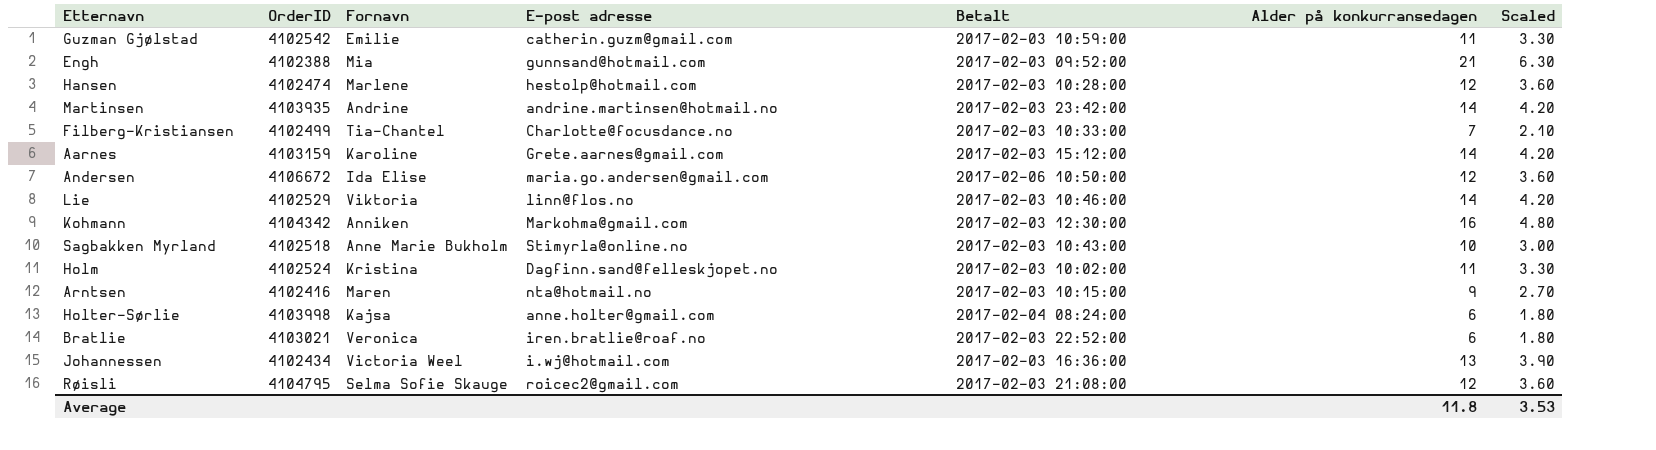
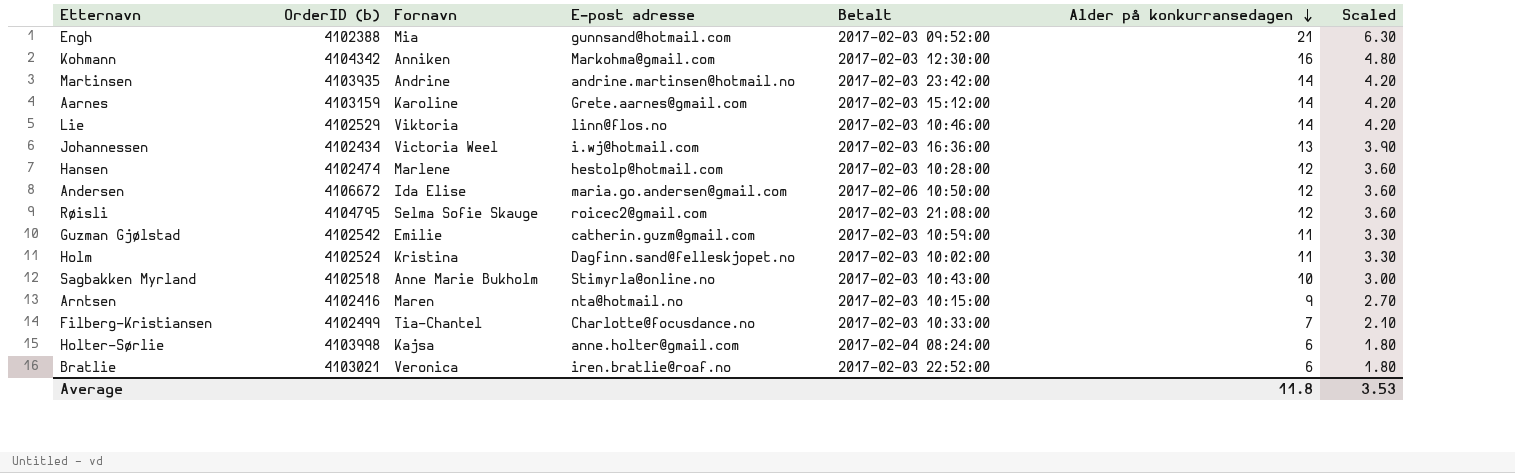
row order: none -> Alder på konkurransedagen descending
column name: OrderID -> OrderID (b)

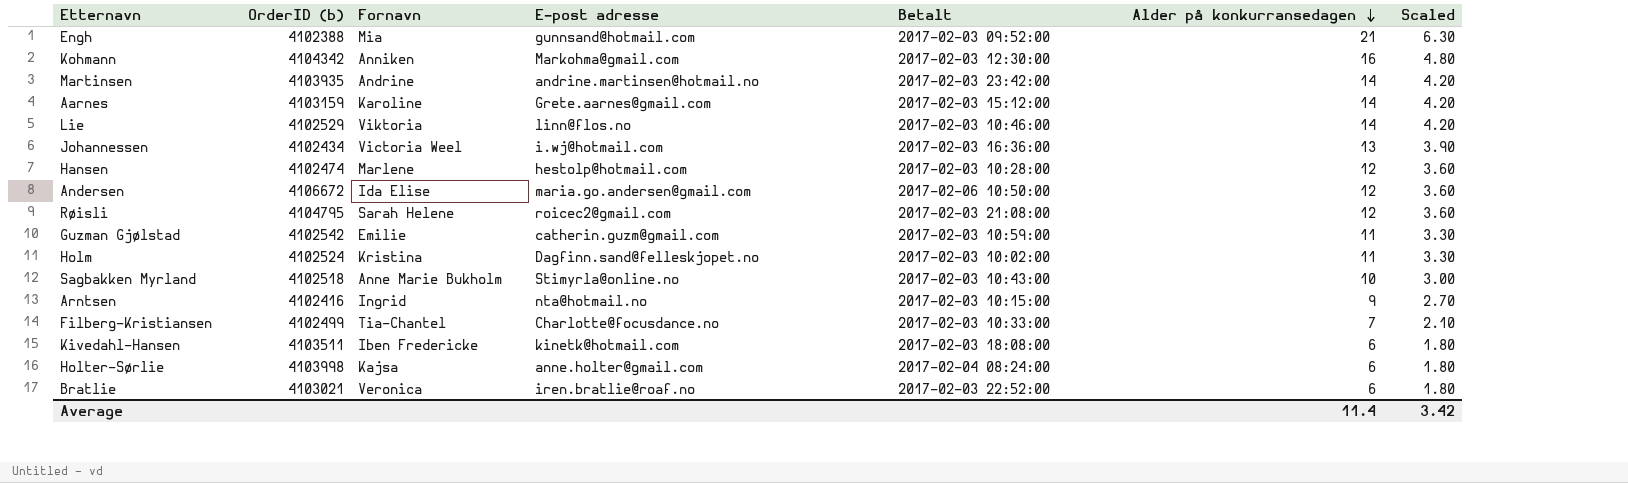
Røisli | Fornavn: Selma Sofie Skauge -> Sarah Helene
Arntsen | Fornavn: Maren -> Ingrid
row Kivedahl-Hansen: none -> 4103511 | Iben Fredericke | kinetk@hotmail.com | 2017-02-03 18:08:00 | 6 | 1.80
Average | Alder på konkurransedagen: 11.8 -> 11.4
Average | Scaled: 3.53 -> 3.42

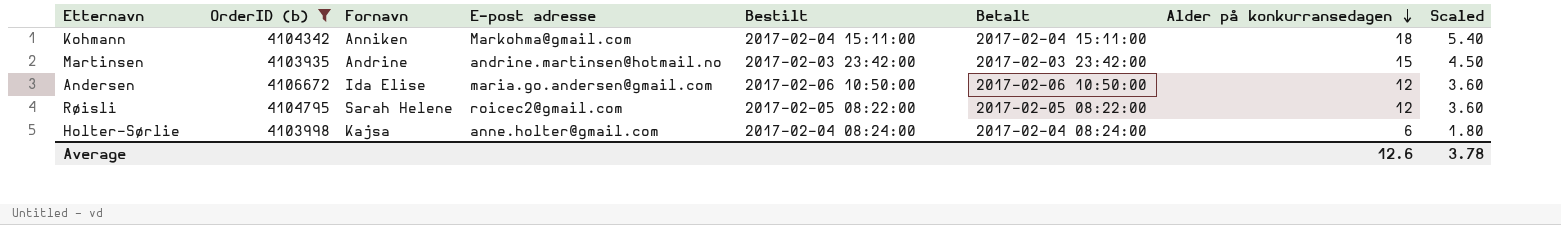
filter: none -> OrderID (b) >= 4103935
column Bestilt | position: none -> 5
Kohmann | Betalt: 2017-02-03 12:30:00 -> 2017-02-04 15:11:00
Kohmann | Alder på konkurransedagen: 16 -> 18
Kohmann | Scaled: 4.80 -> 5.40
Martinsen | Alder på konkurransedagen: 14 -> 15
Martinsen | Scaled: 4.20 -> 4.50
Røisli | Betalt: 2017-02-03 21:08:00 -> 2017-02-05 08:22:00
Average | Alder på konkurransedagen: 11.4 -> 12.6
Average | Scaled: 3.42 -> 3.78

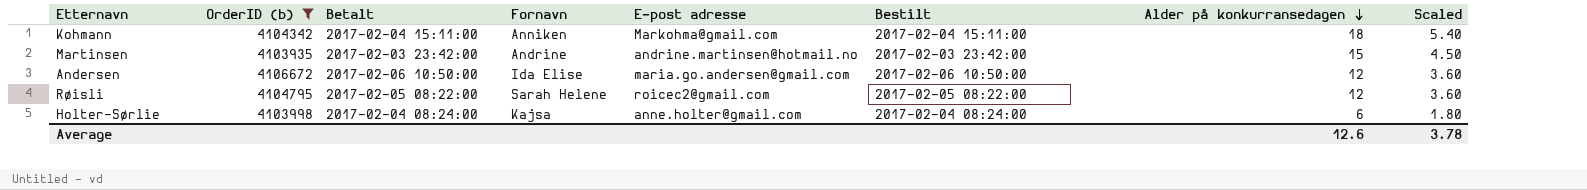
column Betalt | position: 6 -> 3

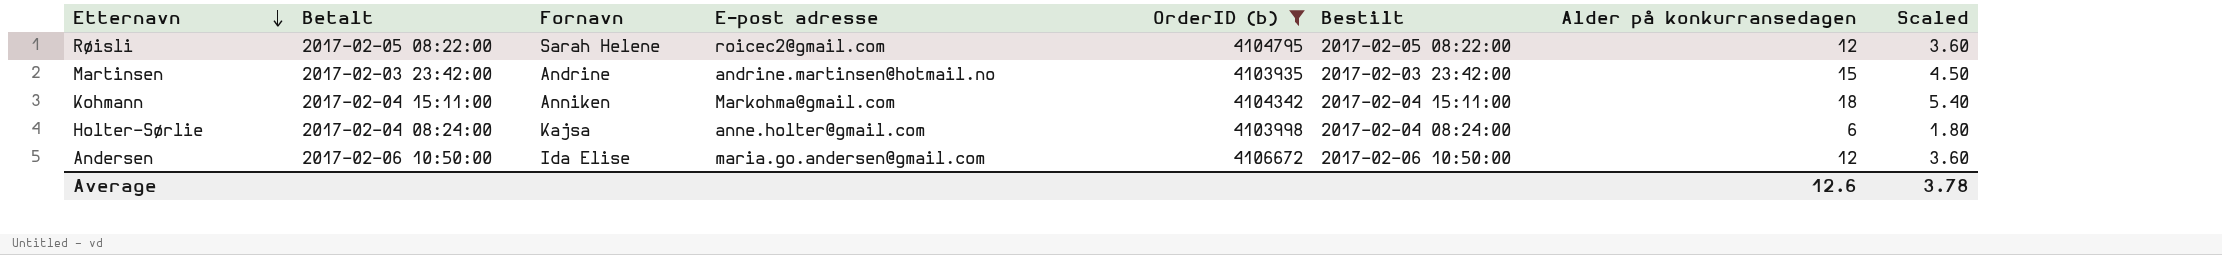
row order: Alder på konkurransedagen descending -> Etternavn descending
column OrderID (b) | position: 2 -> 5

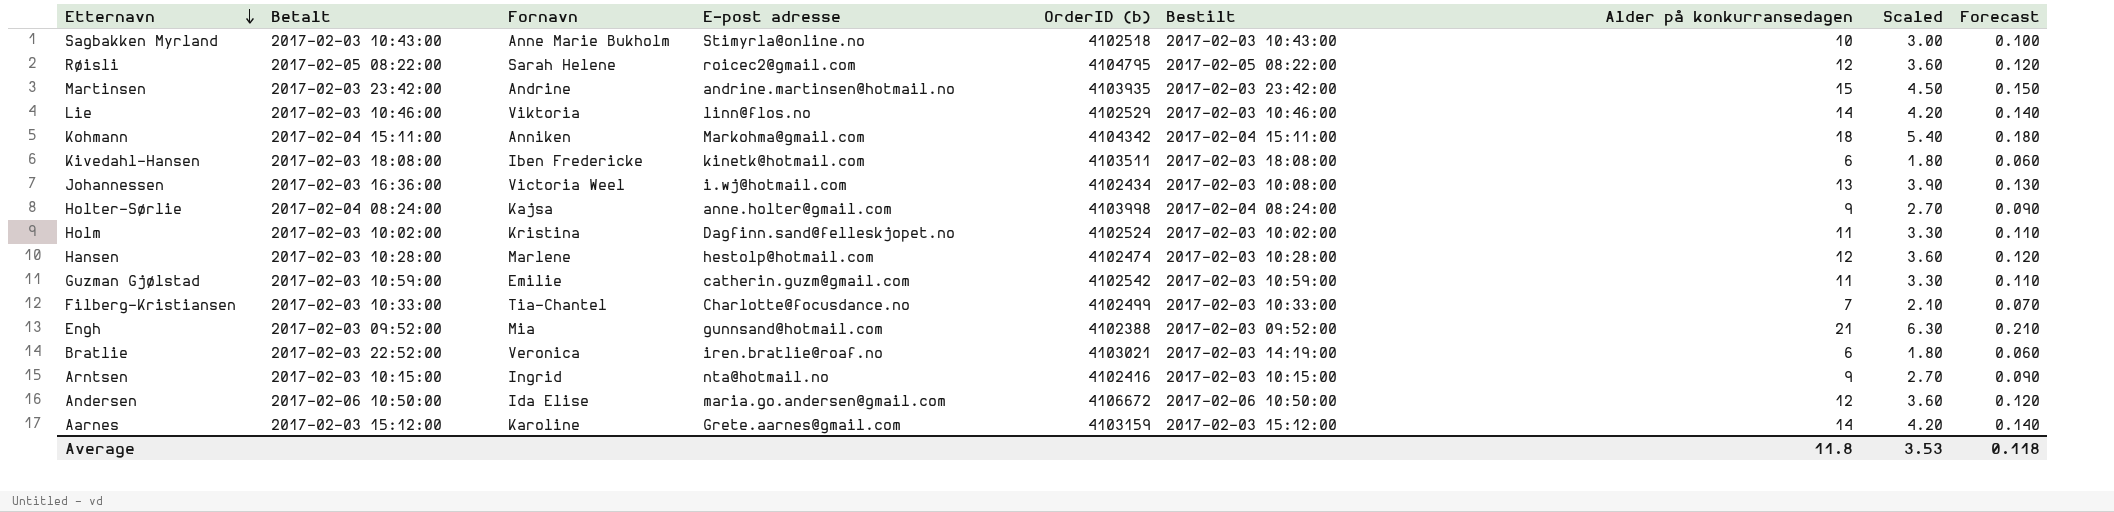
filter: OrderID (b) >= 4103935 -> none
column Forecast | formula: none -> [Alder på konkurransedagen] * 0.01
Holter-Sørlie | Alder på konkurransedagen: 6 -> 9
Holter-Sørlie | Scaled: 1.80 -> 2.70
Average | Alder på konkurransedagen: 12.6 -> 11.8
Average | Scaled: 3.78 -> 3.53

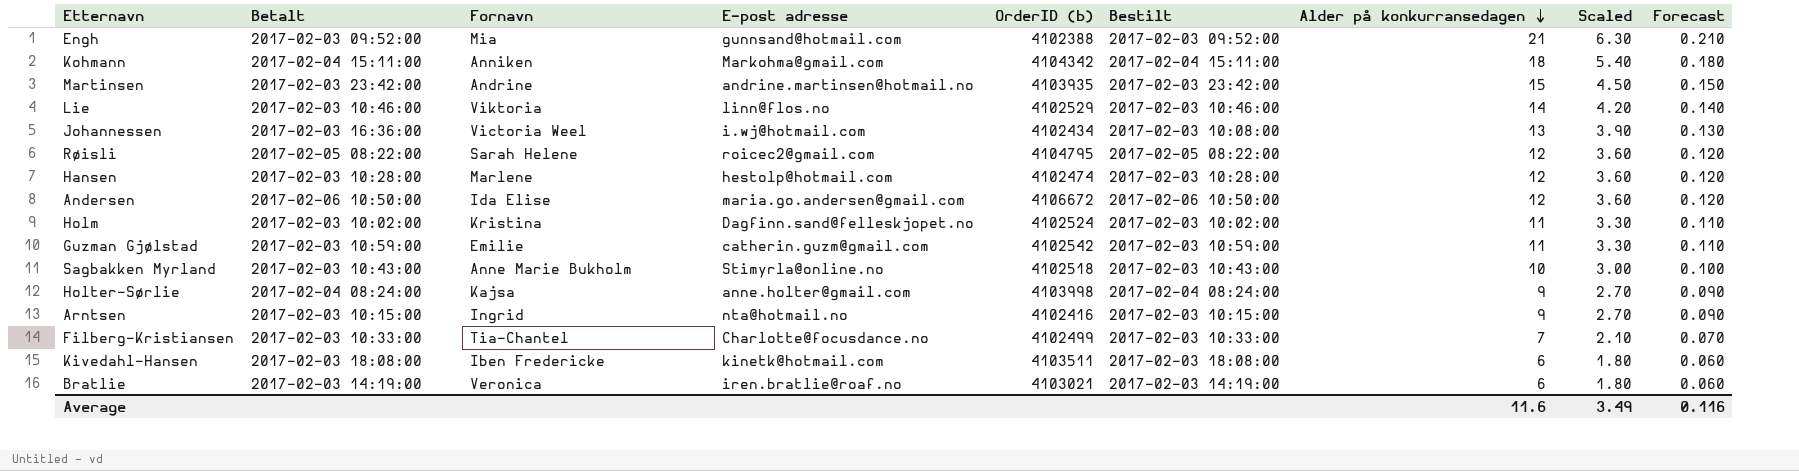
row order: Etternavn descending -> Alder på konkurransedagen descending
row Aarnes: 2017-02-03 15:12:00 | Karoline | Grete.aarnes@gmail.com | 4103159 | 2017-02-03 15:12:00 | 14 | 4.20 | 0.140 -> none
Bratlie | Betalt: 2017-02-03 22:52:00 -> 2017-02-03 14:19:00
Average | Alder på konkurransedagen: 11.8 -> 11.6
Average | Scaled: 3.53 -> 3.49
Average | Forecast: 0.118 -> 0.116

